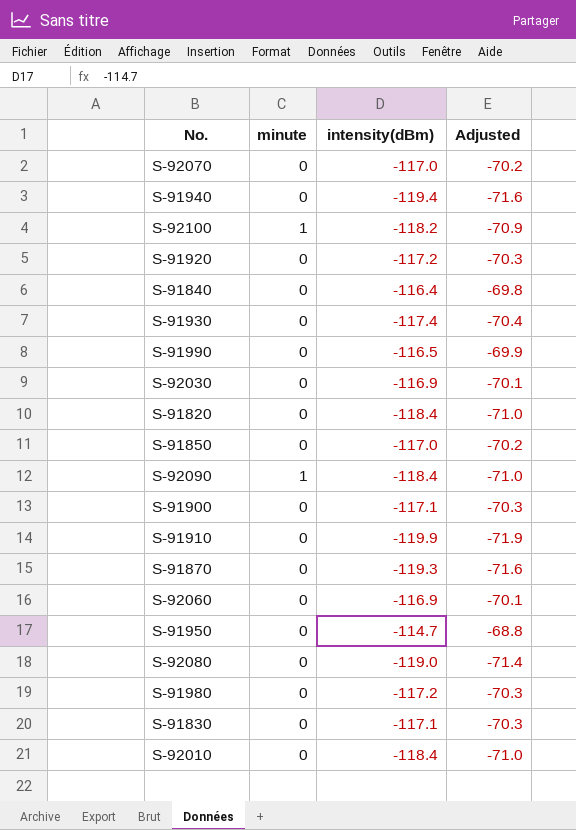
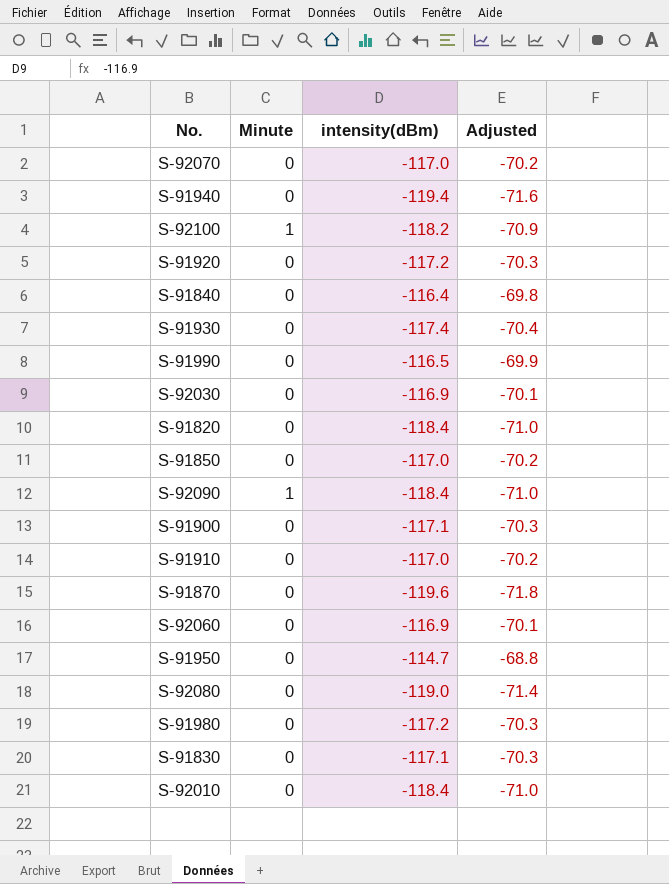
column name: minute -> Minute
S-91910 | intensity(dBm): -119.9 -> -117.0
S-91910 | Adjusted: -71.9 -> -70.2
S-91870 | intensity(dBm): -119.3 -> -119.6
S-91870 | Adjusted: -71.6 -> -71.8

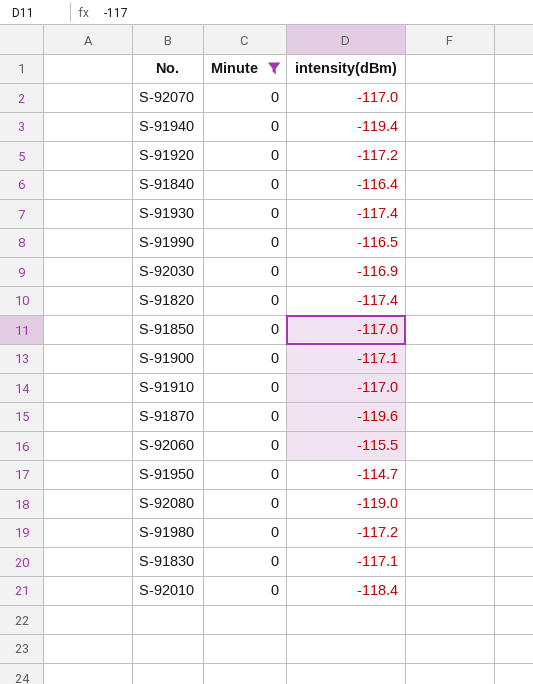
filter: none -> Minute = 0
column Adjusted | formula: [intensity(dBm)] * 0.6 -> none
S-91820 | intensity(dBm): -118.4 -> -117.4
S-92060 | intensity(dBm): -116.9 -> -115.5

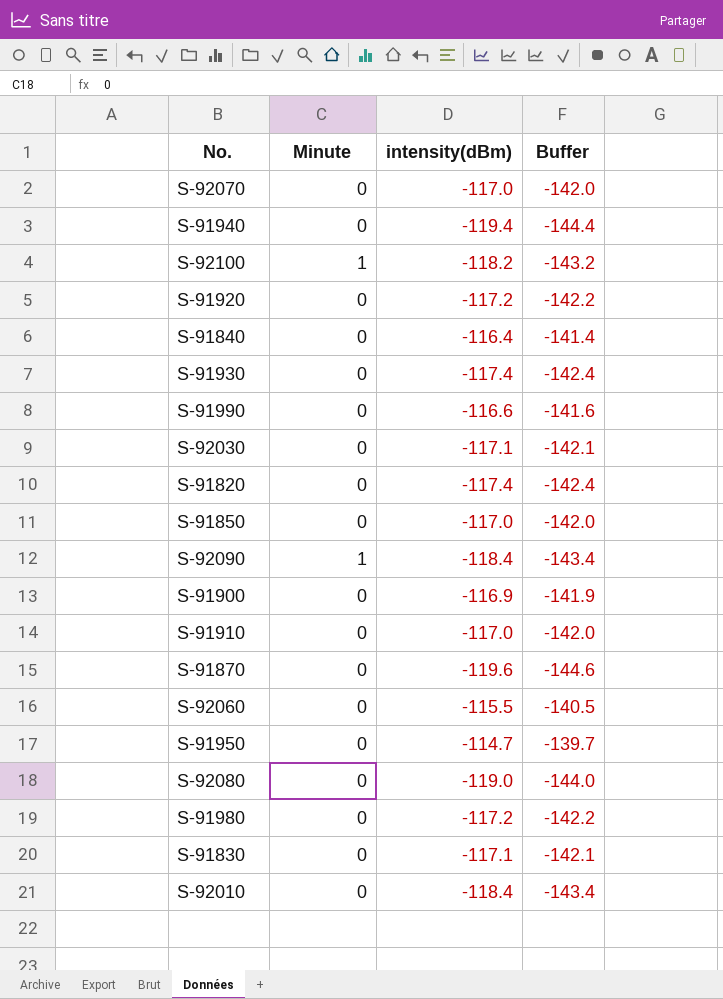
filter: Minute = 0 -> none
column Buffer | formula: none -> [intensity(dBm)] - 25
S-91990 | intensity(dBm): -116.5 -> -116.6
S-92030 | intensity(dBm): -116.9 -> -117.1
S-91900 | intensity(dBm): -117.1 -> -116.9

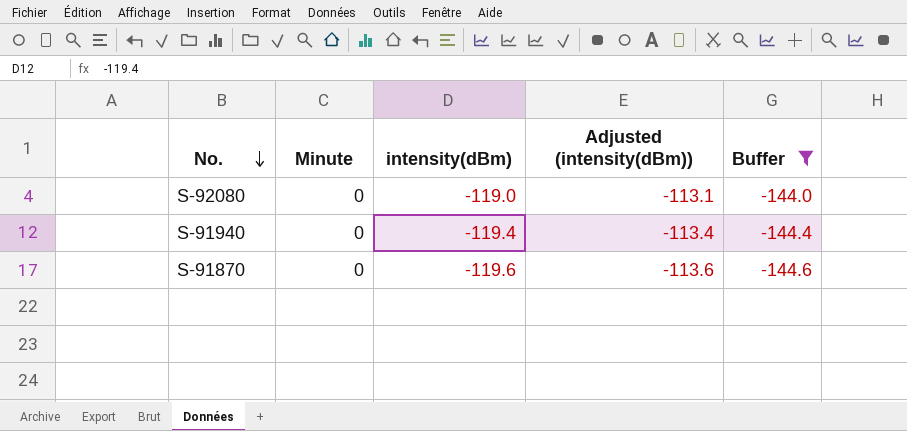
filter: none -> Buffer <= -144.0
row order: none -> No. descending
column Adjusted (intensity(dBm)) | formula: none -> [intensity(dBm)] * 0.95

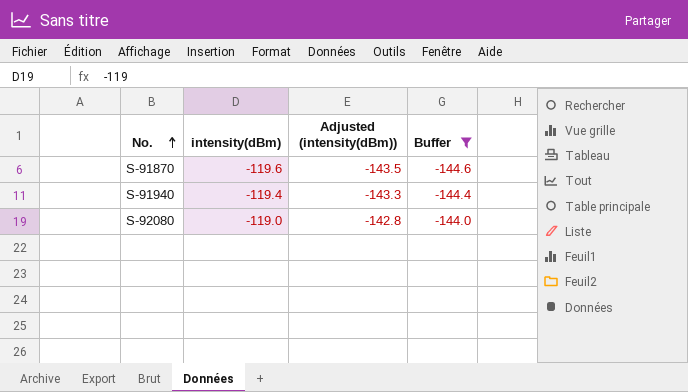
row order: No. descending -> No. ascending
column Minute | position: 2 -> none
column Adjusted (intensity(dBm)) | formula: [intensity(dBm)] * 0.95 -> [intensity(dBm)] * 1.2

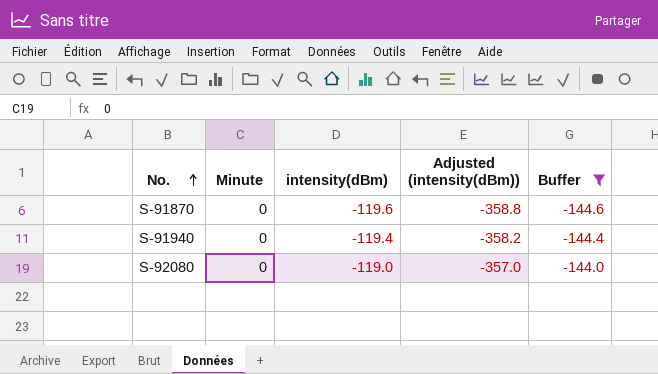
column Minute | position: none -> 2
column Adjusted (intensity(dBm)) | formula: [intensity(dBm)] * 1.2 -> [intensity(dBm)] * 3

